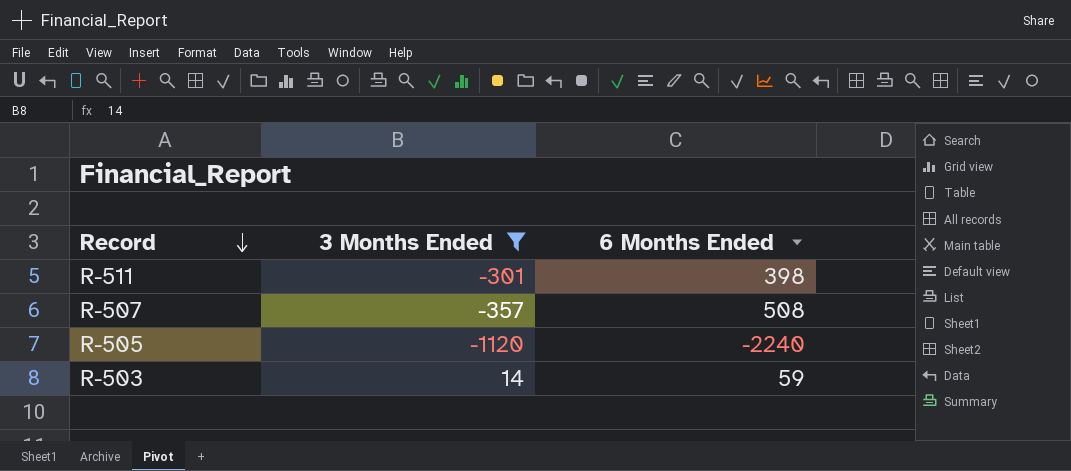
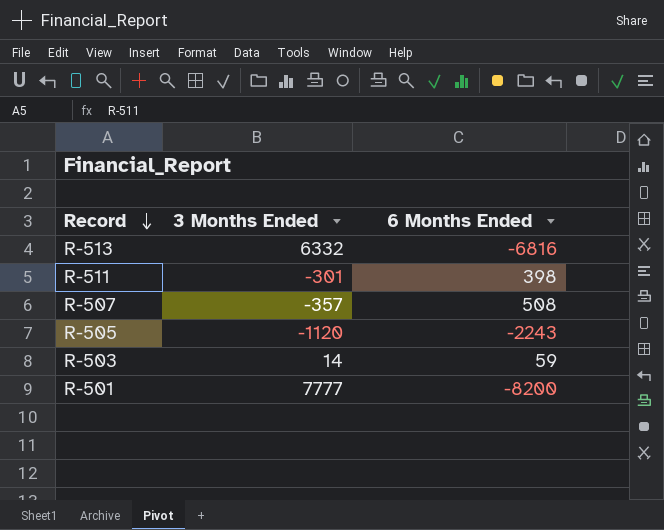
filter: 3 Months Ended <= 14 -> none
R-505 | 6 Months Ended: -2240 -> -2243

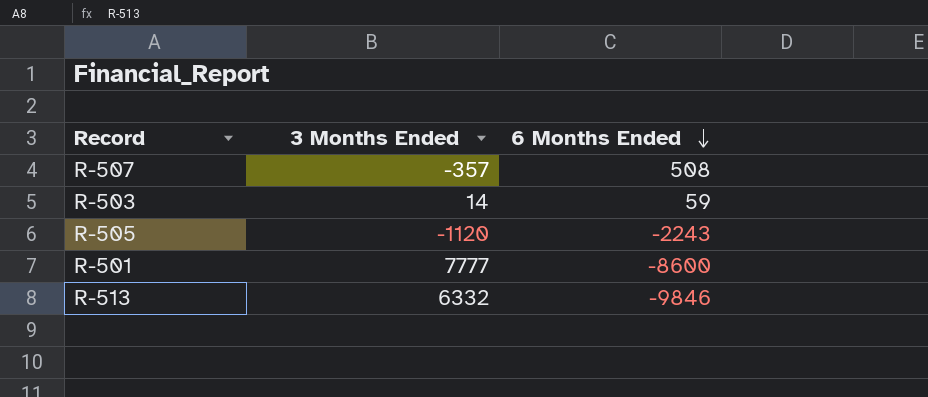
row order: Record descending -> 6 Months Ended descending
row R-511: -301 | 398 -> none
R-501 | 6 Months Ended: -8200 -> -8600
R-513 | 6 Months Ended: -6816 -> -9846

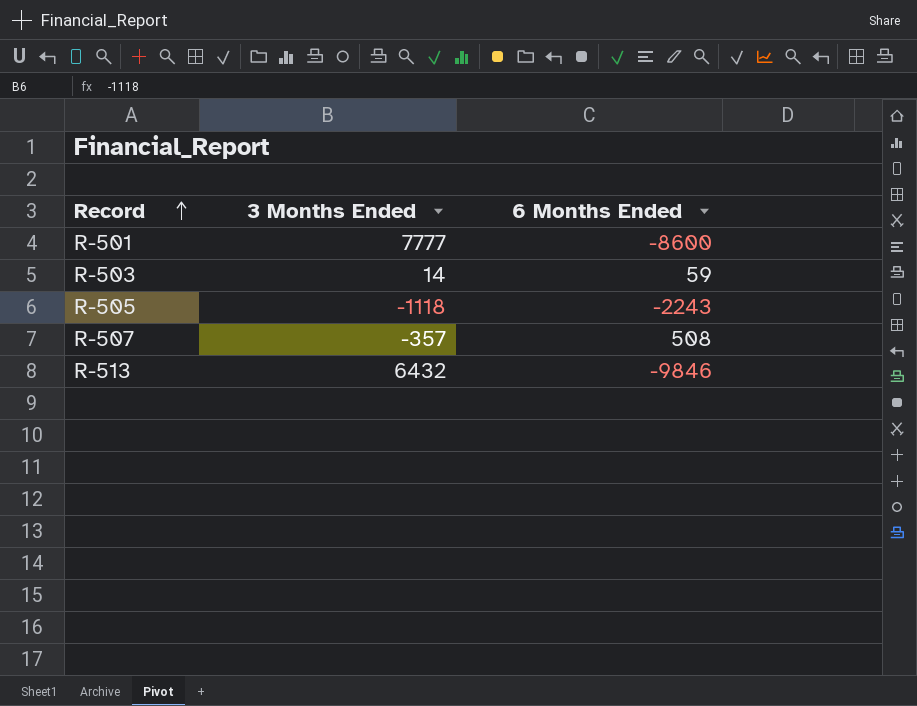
row order: 6 Months Ended descending -> Record ascending
R-505 | 3 Months Ended: -1120 -> -1118
R-513 | 3 Months Ended: 6332 -> 6432

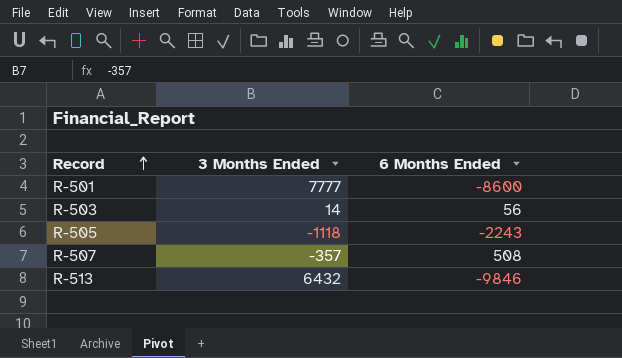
R-503 | 6 Months Ended: 59 -> 56

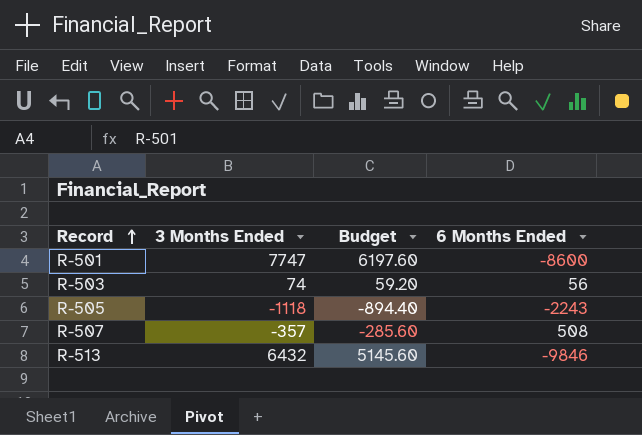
column Budget | formula: none -> [3 Months Ended] * 0.8
R-501 | 3 Months Ended: 7777 -> 7747
R-503 | 3 Months Ended: 14 -> 74

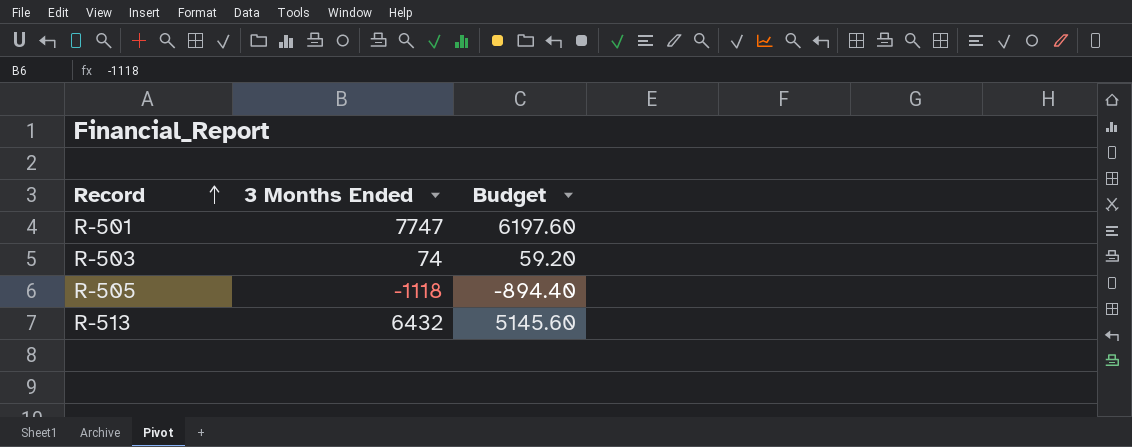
column 6 Months Ended | position: 4 -> none
row R-507: -357 | -285.60 | 508 -> none

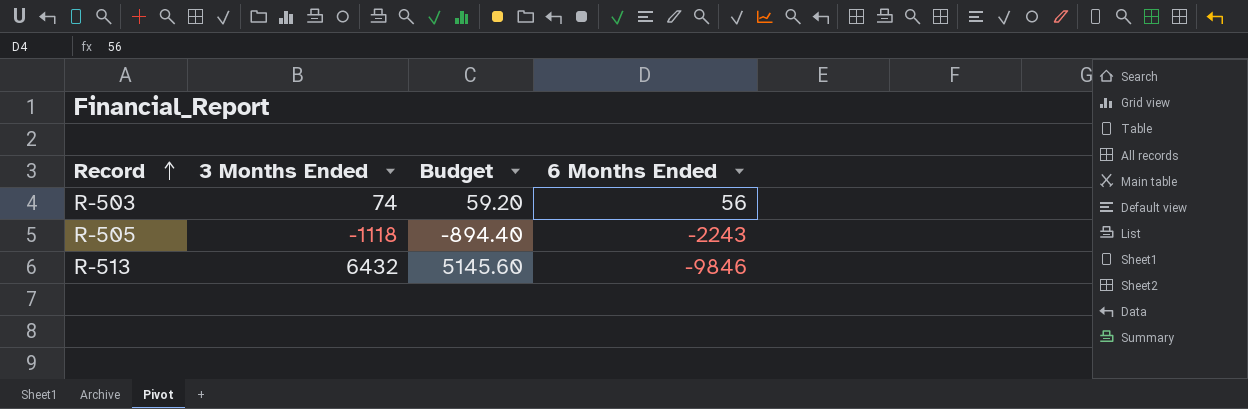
column 6 Months Ended | position: none -> 4
row R-501: 7747 | 6197.60 -> none

